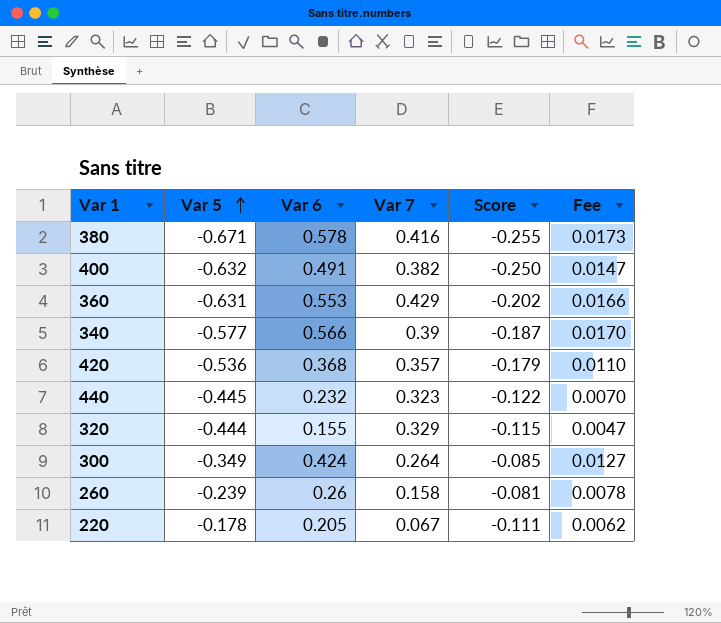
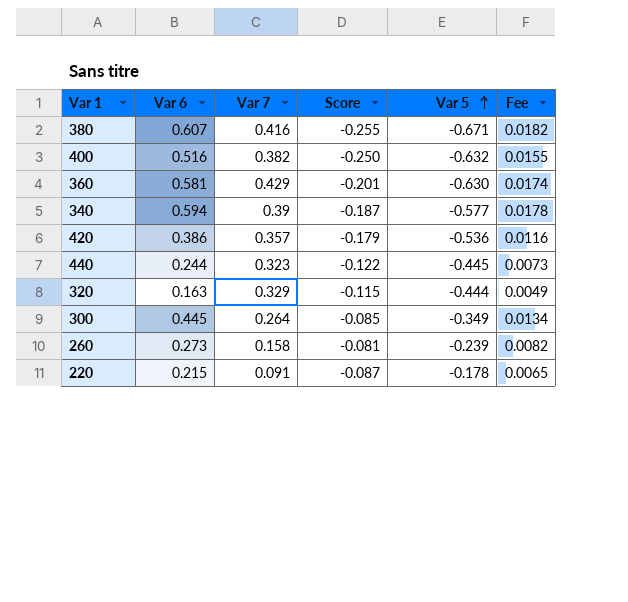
column Var 5 | position: 2 -> 5
380 | Var 6: 0.578 -> 0.607
380 | Fee: 0.0173 -> 0.0182
400 | Var 6: 0.491 -> 0.516
400 | Fee: 0.0147 -> 0.0155
360 | Var 6: 0.553 -> 0.581
360 | Score: -0.202 -> -0.201
360 | Var 5: -0.631 -> -0.630
360 | Fee: 0.0166 -> 0.0174
340 | Var 6: 0.566 -> 0.594
340 | Fee: 0.0170 -> 0.0178
420 | Var 6: 0.368 -> 0.386
420 | Fee: 0.0110 -> 0.0116
440 | Var 6: 0.232 -> 0.244
440 | Fee: 0.0070 -> 0.0073
320 | Var 6: 0.155 -> 0.163
320 | Fee: 0.0047 -> 0.0049
300 | Var 6: 0.424 -> 0.445
300 | Fee: 0.0127 -> 0.0134
260 | Var 6: 0.26 -> 0.273
260 | Fee: 0.0078 -> 0.0082
220 | Var 6: 0.205 -> 0.215
220 | Var 7: 0.067 -> 0.091
220 | Score: -0.111 -> -0.087
220 | Fee: 0.0062 -> 0.0065

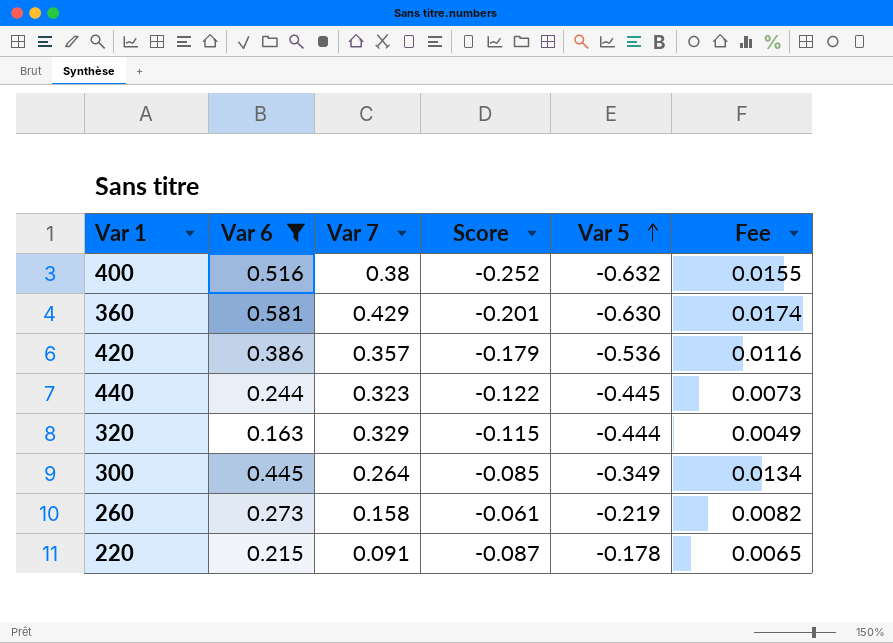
filter: none -> Var 6 <= 0.581
400 | Var 7: 0.382 -> 0.38
400 | Score: -0.250 -> -0.252
260 | Score: -0.081 -> -0.061
260 | Var 5: -0.239 -> -0.219

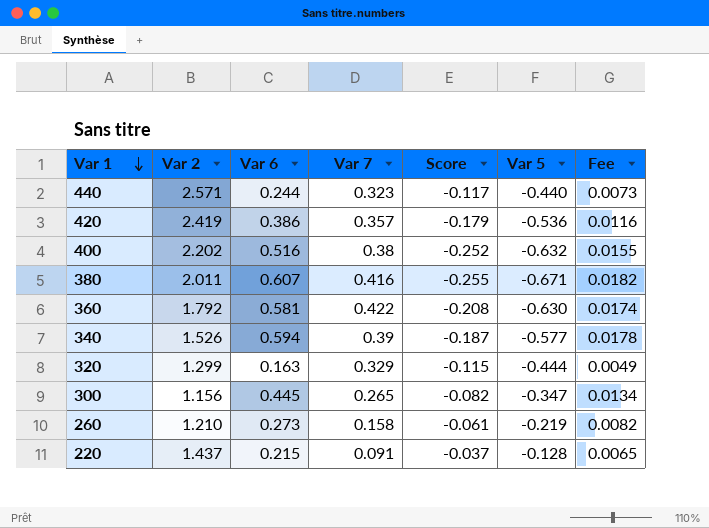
filter: Var 6 <= 0.581 -> none
row order: Var 5 ascending -> Var 1 descending
column Var 2 | position: none -> 2
440 | Score: -0.122 -> -0.117
440 | Var 5: -0.445 -> -0.440
360 | Var 7: 0.429 -> 0.422
360 | Score: -0.201 -> -0.208
300 | Var 7: 0.264 -> 0.265
300 | Score: -0.085 -> -0.082
300 | Var 5: -0.349 -> -0.347
220 | Score: -0.087 -> -0.037
220 | Var 5: -0.178 -> -0.128

